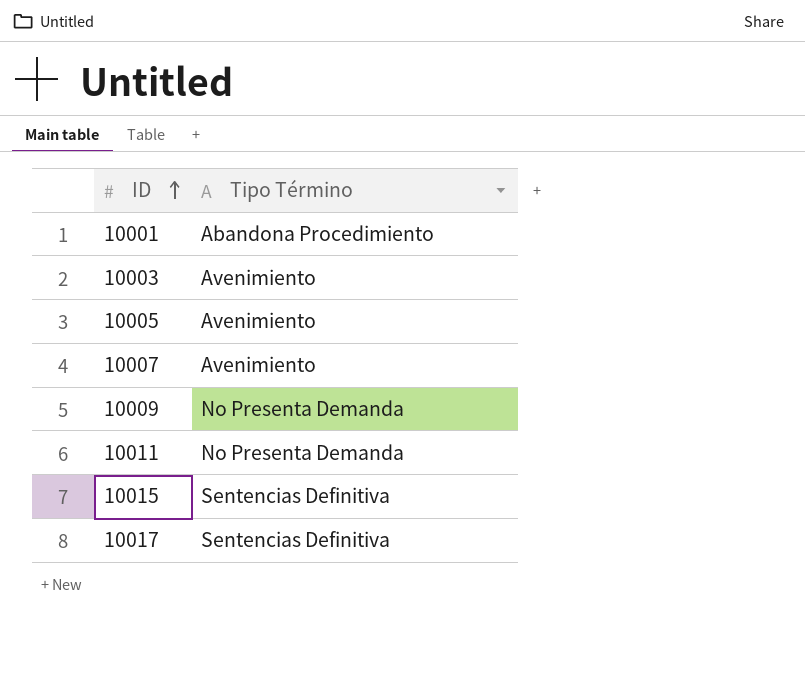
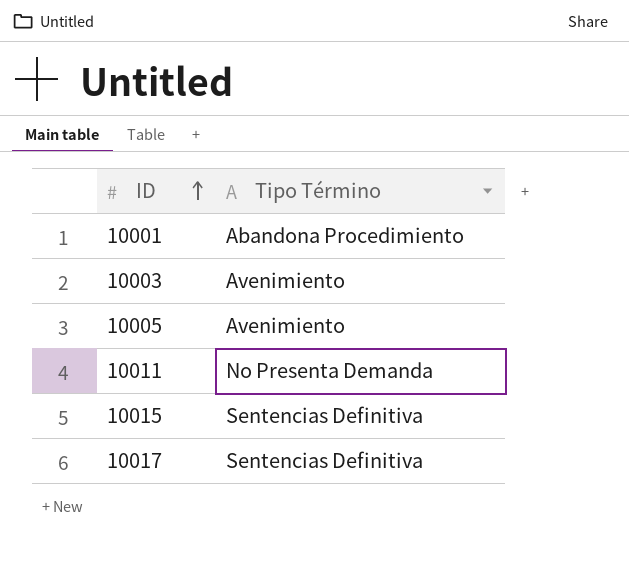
row 10007: Avenimiento -> none
row 10009: No Presenta Demanda -> none

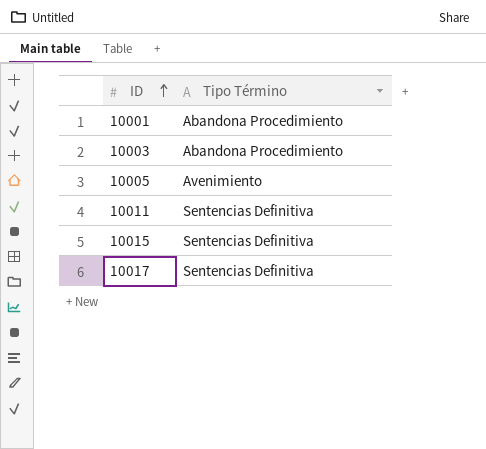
10003 | Tipo Término: Avenimiento -> Abandona Procedimiento
10011 | Tipo Término: No Presenta Demanda -> Sentencias Definitiva

